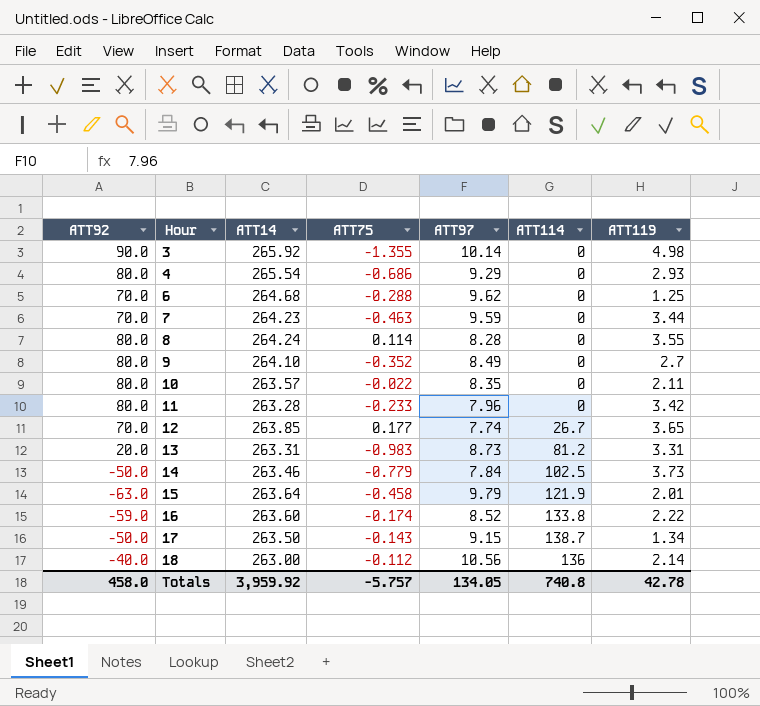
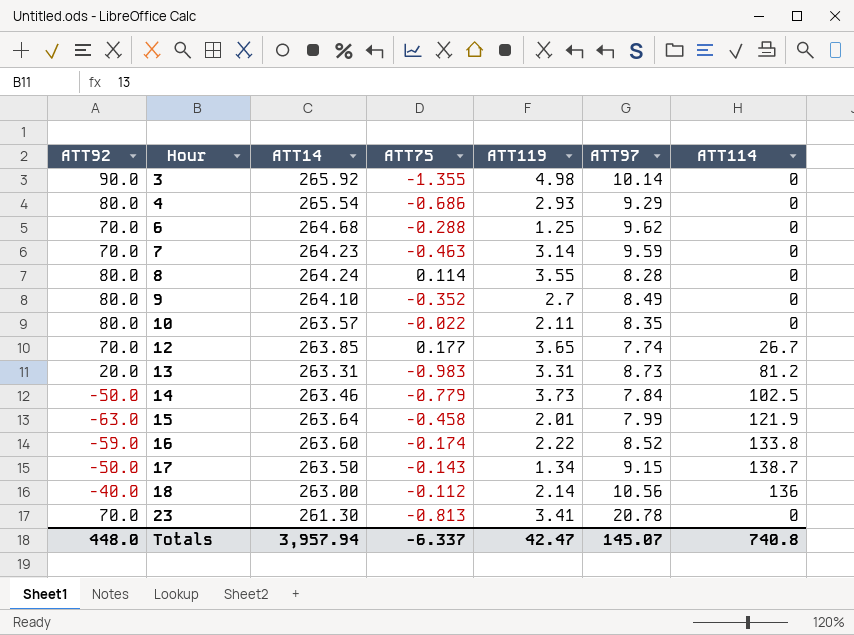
column ATT119 | position: 7 -> 5
row 11: 80.0 | 263.28 | -0.233 | 7.96 | 0 | 3.42 -> none
7 | ATT119: 3.44 -> 3.14
15 | ATT97: 9.79 -> 7.99
row 23: none -> 70.0 | 261.30 | -0.813 | 3.41 | 20.78 | 0
Totals | ATT92: 458.0 -> 448.0
Totals | ATT14: 3,959.92 -> 3,957.94
Totals | ATT75: -5.757 -> -6.337
Totals | ATT119: 42.78 -> 42.47
Totals | ATT97: 134.05 -> 145.07

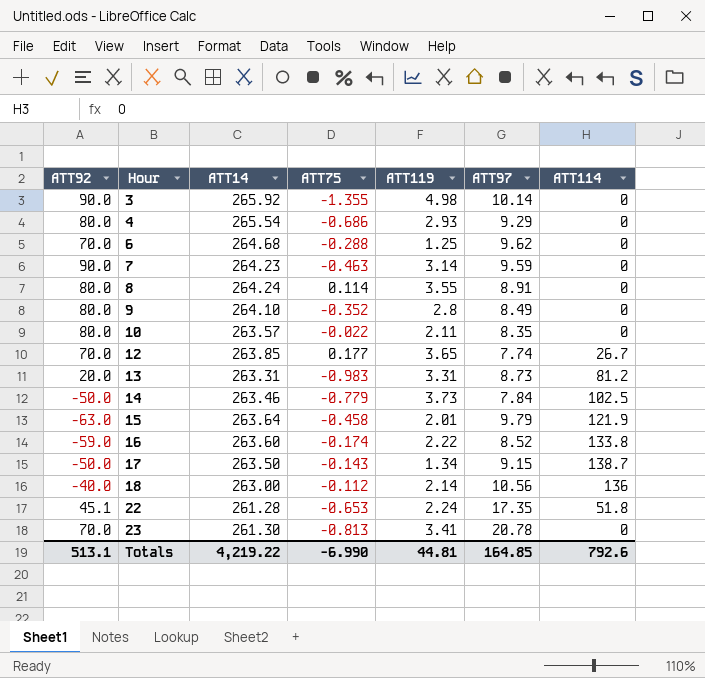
7 | ATT92: 70.0 -> 90.0
8 | ATT97: 8.28 -> 8.91
9 | ATT119: 2.7 -> 2.8
15 | ATT97: 7.99 -> 9.79
row 22: none -> 45.1 | 261.28 | -0.653 | 2.24 | 17.35 | 51.8
Totals | ATT92: 448.0 -> 513.1
Totals | ATT14: 3,957.94 -> 4,219.22
Totals | ATT75: -6.337 -> -6.990
Totals | ATT119: 42.47 -> 44.81
Totals | ATT97: 145.07 -> 164.85
Totals | ATT114: 740.8 -> 792.6

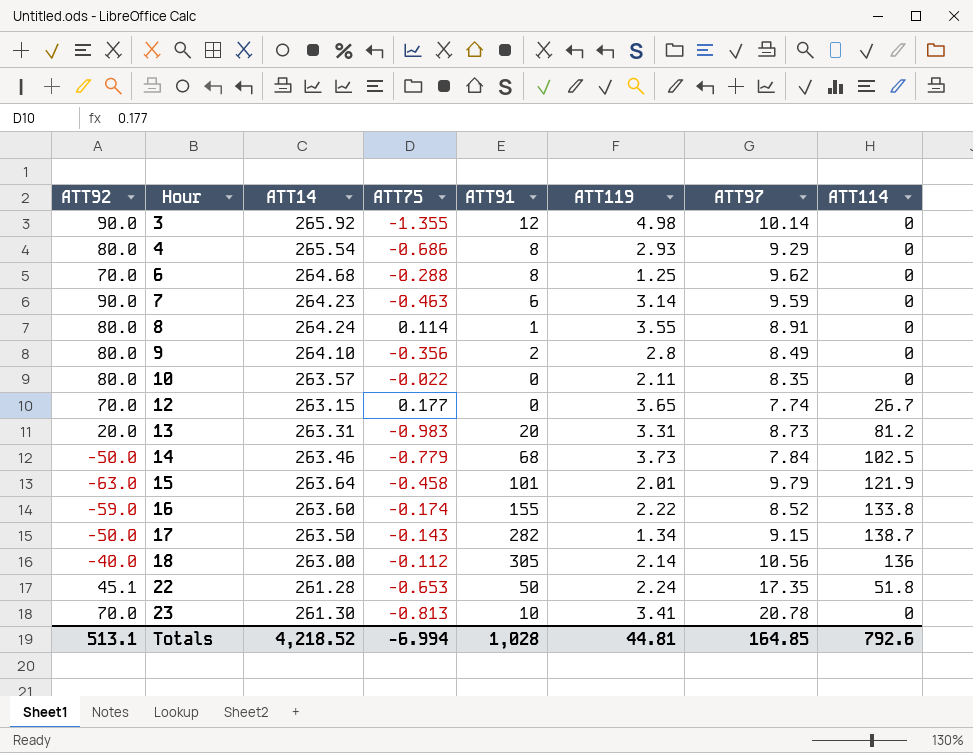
column ATT91 | position: none -> 5
9 | ATT75: -0.352 -> -0.356
12 | ATT14: 263.85 -> 263.15
Totals | ATT14: 4,219.22 -> 4,218.52
Totals | ATT75: -6.990 -> -6.994

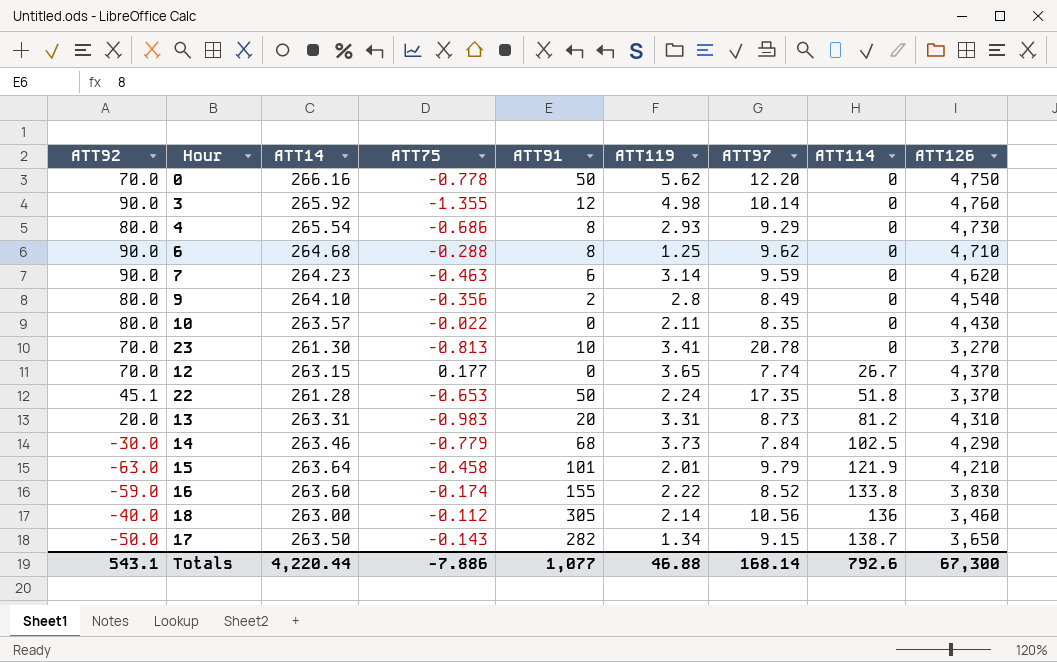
row order: Hour ascending -> ATT114 ascending
column ATT126 | position: none -> 9
row 8: 80.0 | 264.24 | 0.114 | 1 | 3.55 | 8.91 | 0 -> none
row 0: none -> 70.0 | 266.16 | -0.778 | 50 | 5.62 | 12.20 | 0 | 4,750
6 | ATT92: 70.0 -> 90.0
14 | ATT92: -50.0 -> -30.0
Totals | ATT92: 513.1 -> 543.1
Totals | ATT14: 4,218.52 -> 4,220.44
Totals | ATT75: -6.994 -> -7.886
Totals | ATT91: 1,028 -> 1,077
Totals | ATT119: 44.81 -> 46.88
Totals | ATT97: 164.85 -> 168.14

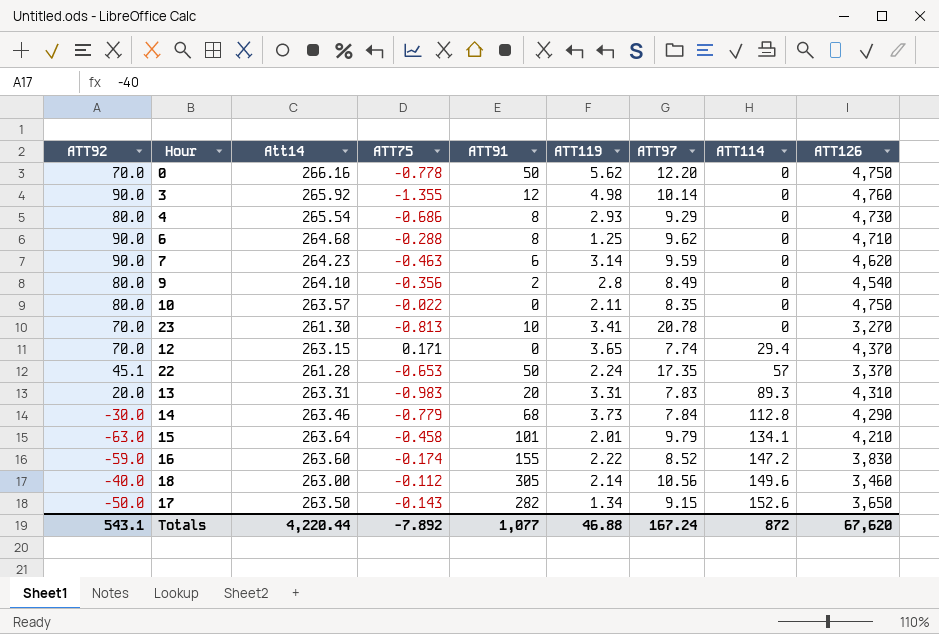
column name: ATT14 -> Att14
10 | ATT126: 4,430 -> 4,750
12 | ATT75: 0.177 -> 0.171
12 | ATT114: 26.7 -> 29.4
22 | ATT114: 51.8 -> 57
13 | ATT97: 8.73 -> 7.83
13 | ATT114: 81.2 -> 89.3
14 | ATT114: 102.5 -> 112.8
15 | ATT114: 121.9 -> 134.1
16 | ATT114: 133.8 -> 147.2
18 | ATT114: 136 -> 149.6
17 | ATT114: 138.7 -> 152.6
Totals | ATT75: -7.886 -> -7.892
Totals | ATT97: 168.14 -> 167.24
Totals | ATT114: 792.6 -> 872
Totals | ATT126: 67,300 -> 67,620

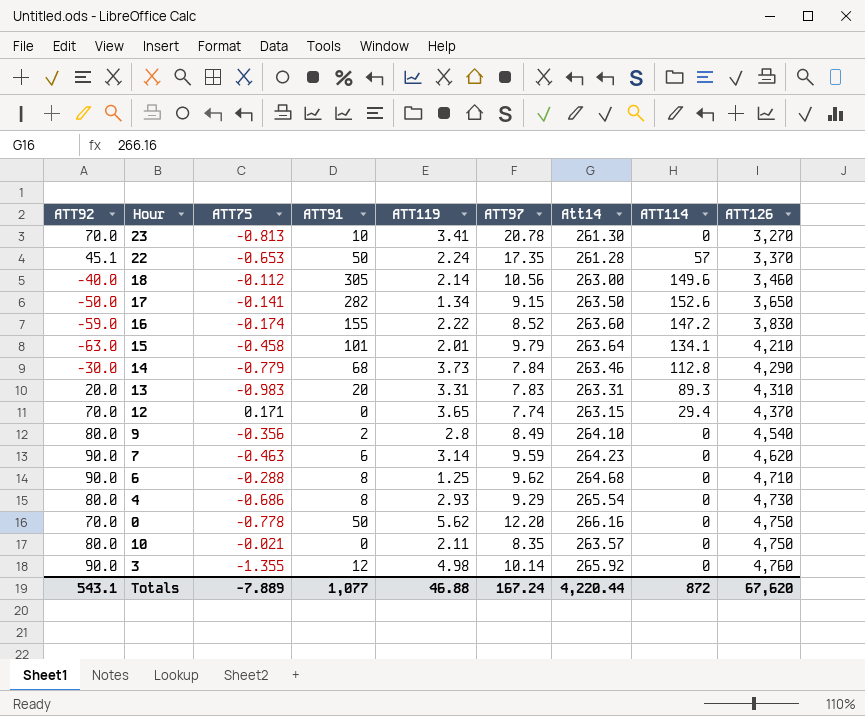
row order: ATT114 ascending -> ATT126 ascending
column Att14 | position: 3 -> 7
17 | ATT75: -0.143 -> -0.141
10 | ATT75: -0.022 -> -0.021
Totals | ATT75: -7.892 -> -7.889

